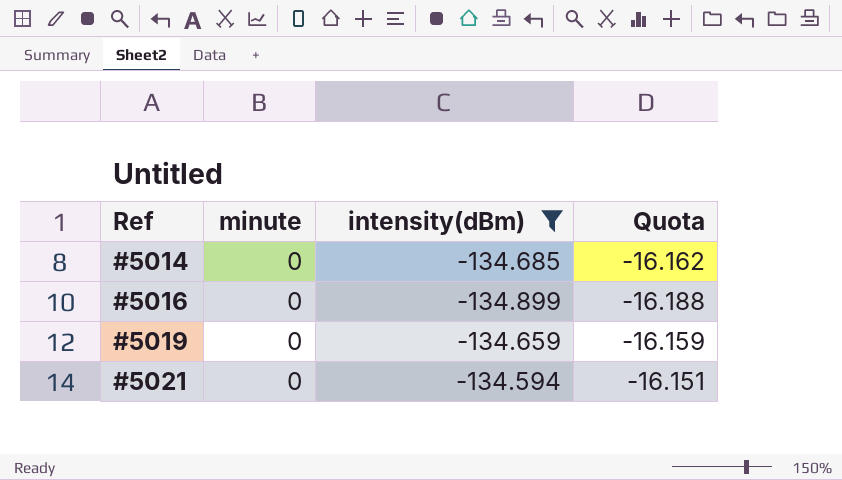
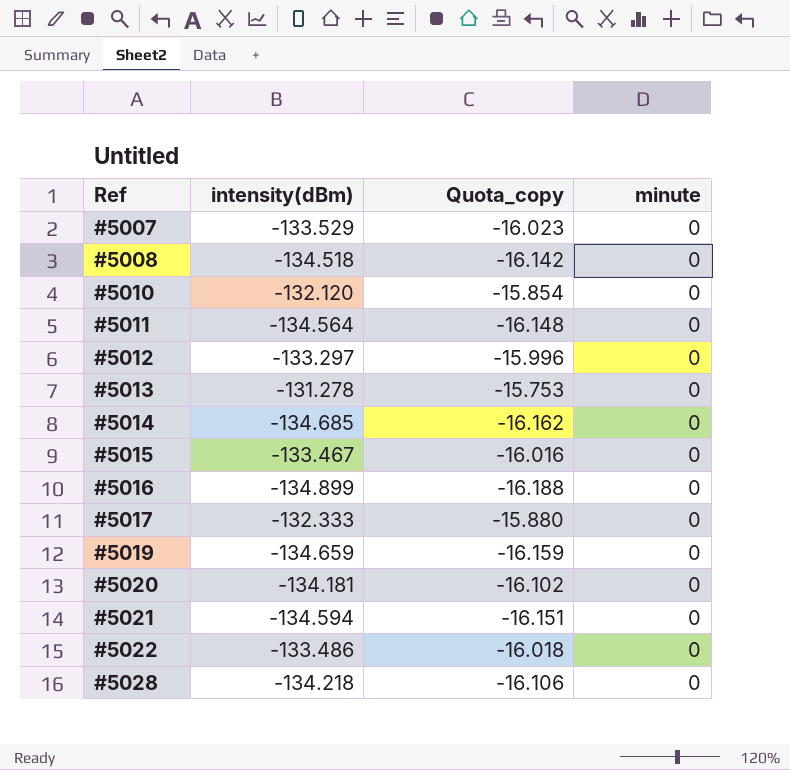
filter: intensity(dBm) <= -134.594 -> none
column name: Quota -> Quota_copy
column minute | position: 2 -> 4

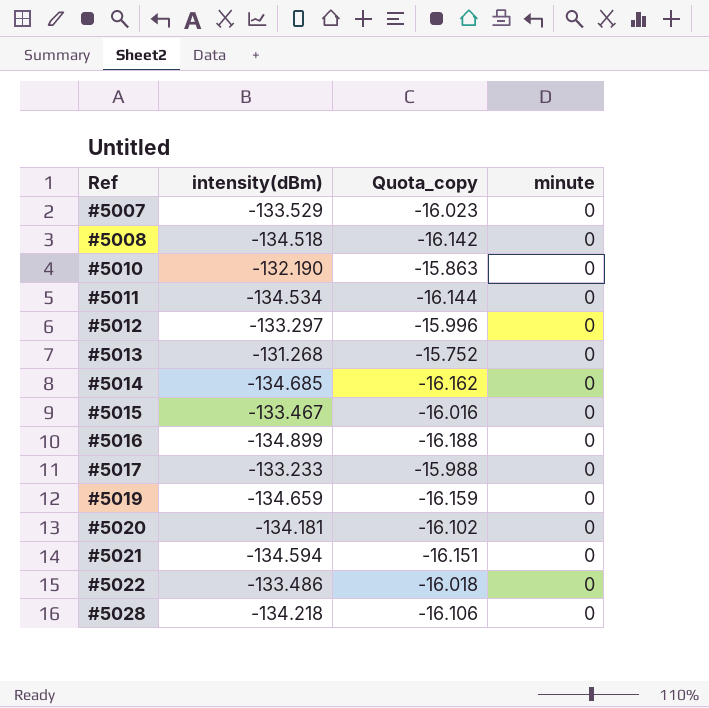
#5010 | intensity(dBm): -132.120 -> -132.190
#5010 | Quota_copy: -15.854 -> -15.863
#5011 | intensity(dBm): -134.564 -> -134.534
#5011 | Quota_copy: -16.148 -> -16.144
#5013 | intensity(dBm): -131.278 -> -131.268
#5013 | Quota_copy: -15.753 -> -15.752
#5017 | intensity(dBm): -132.333 -> -133.233
#5017 | Quota_copy: -15.880 -> -15.988

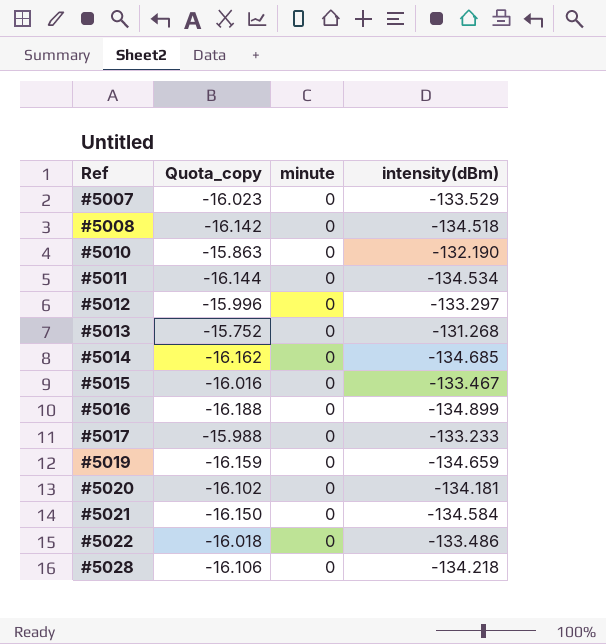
column intensity(dBm) | position: 2 -> 4
#5021 | Quota_copy: -16.151 -> -16.150
#5021 | intensity(dBm): -134.594 -> -134.584

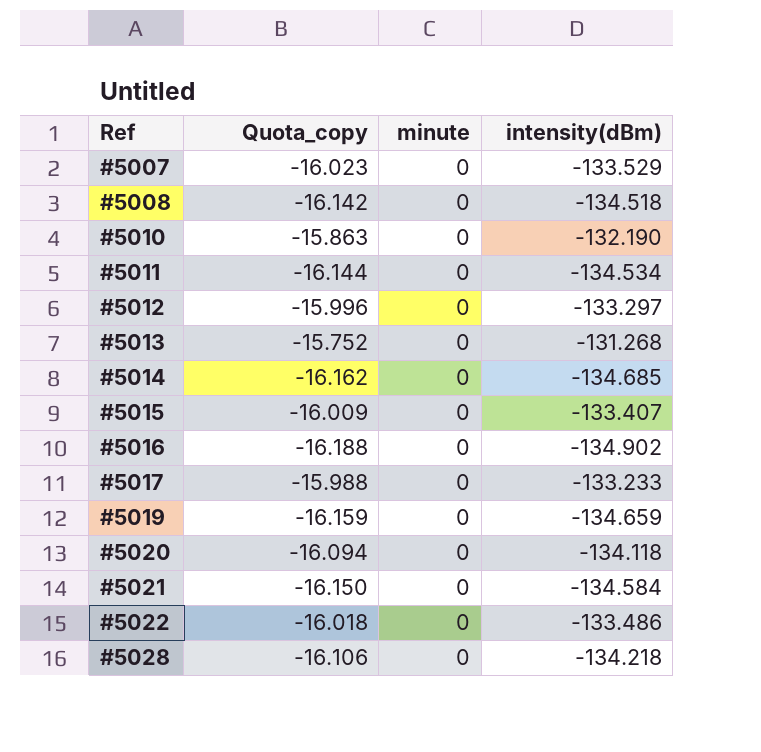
#5015 | Quota_copy: -16.016 -> -16.009
#5015 | intensity(dBm): -133.467 -> -133.407
#5016 | intensity(dBm): -134.899 -> -134.902
#5020 | Quota_copy: -16.102 -> -16.094
#5020 | intensity(dBm): -134.181 -> -134.118

